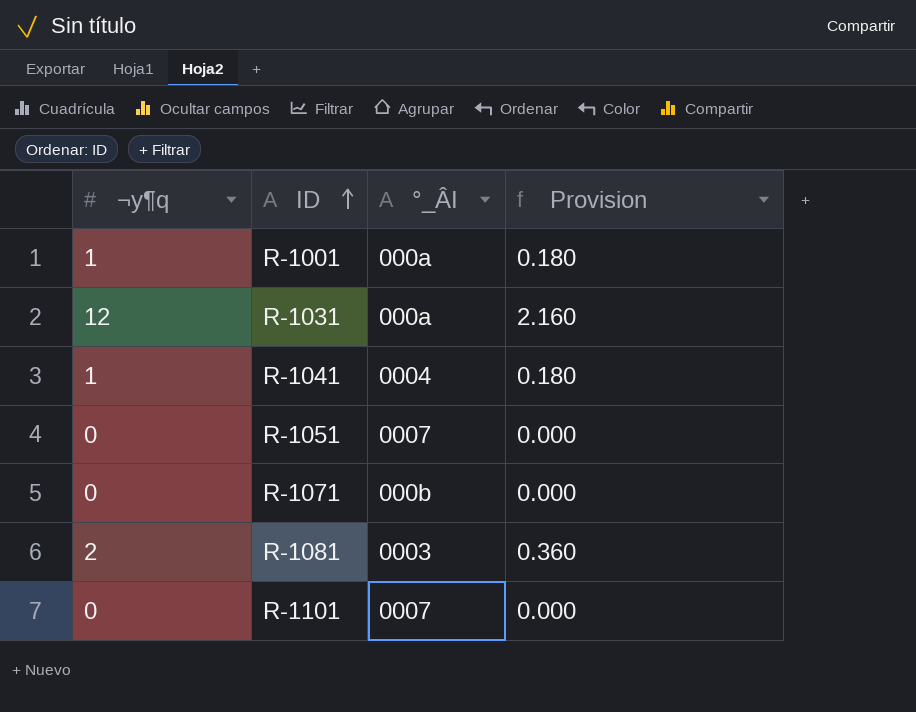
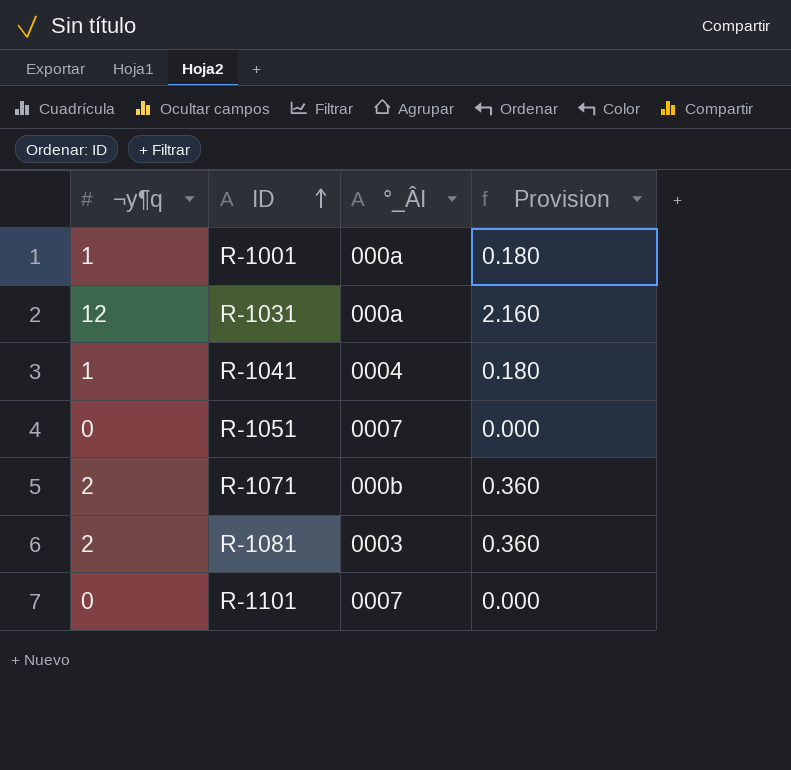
R-1071 | ¬y¶q: 0 -> 2
R-1071 | Provision: 0.000 -> 0.360

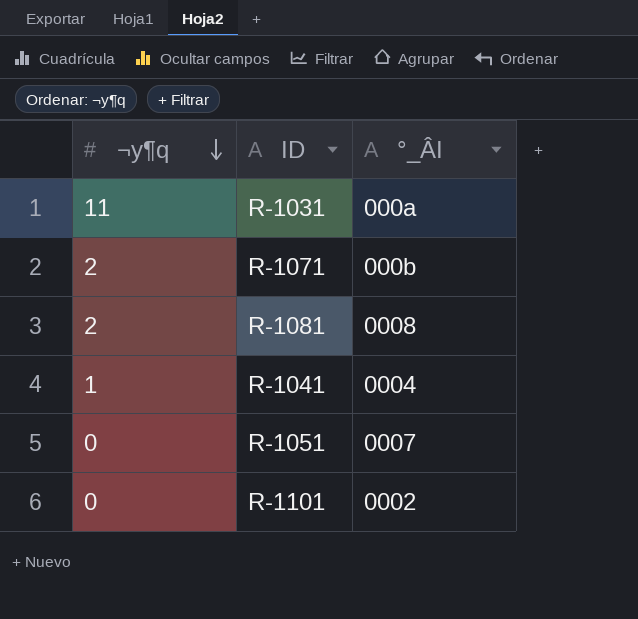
row order: ID ascending -> ¬y¶q descending
column Provision | formula: [¬y¶q] * 0.18 -> none
row R-1001: 1 | 000a | 0.180 -> none
R-1031 | ¬y¶q: 12 -> 11
R-1081 | °_ÂI: 0003 -> 0008
R-1101 | °_ÂI: 0007 -> 0002

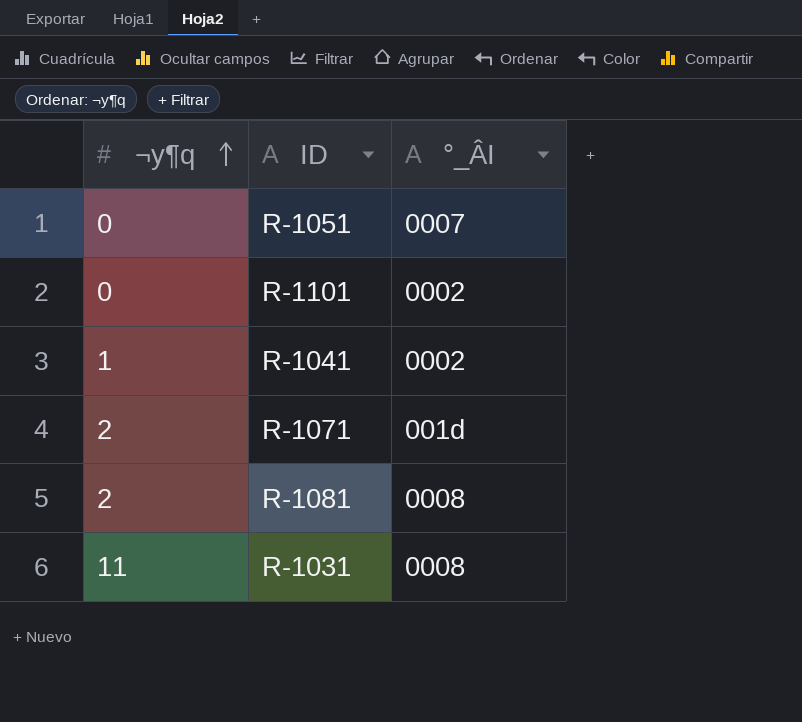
row order: ¬y¶q descending -> ¬y¶q ascending
R-1041 | °_ÂI: 0004 -> 0002
R-1071 | °_ÂI: 000b -> 001d
R-1031 | °_ÂI: 000a -> 0008

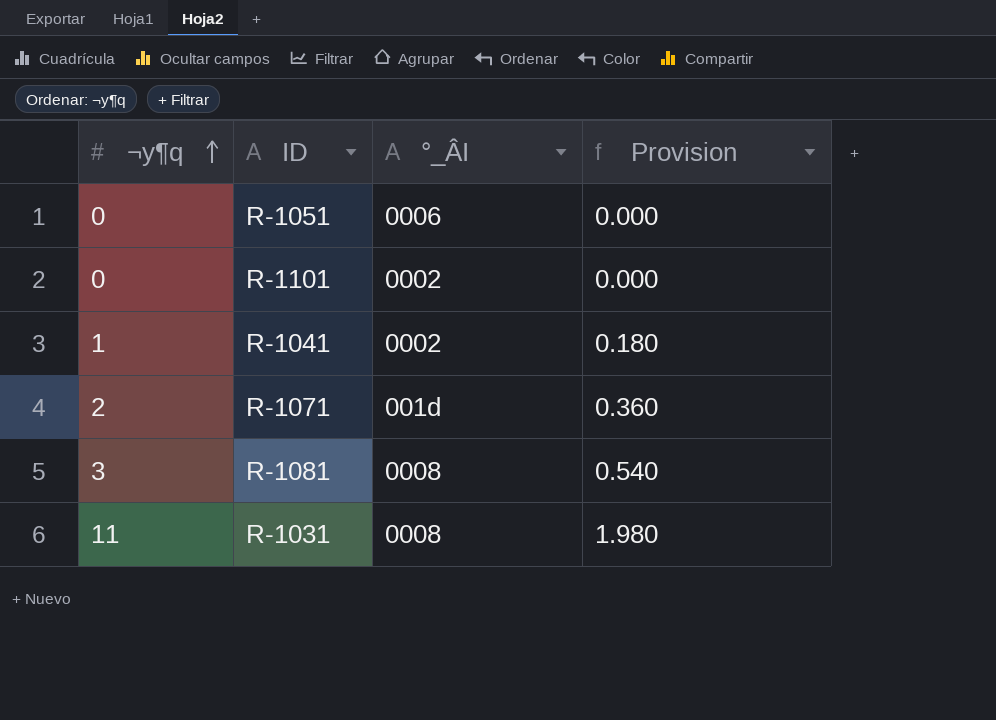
column Provision | formula: none -> [¬y¶q] * 0.18
R-1051 | °_ÂI: 0007 -> 0006
R-1081 | ¬y¶q: 2 -> 3

